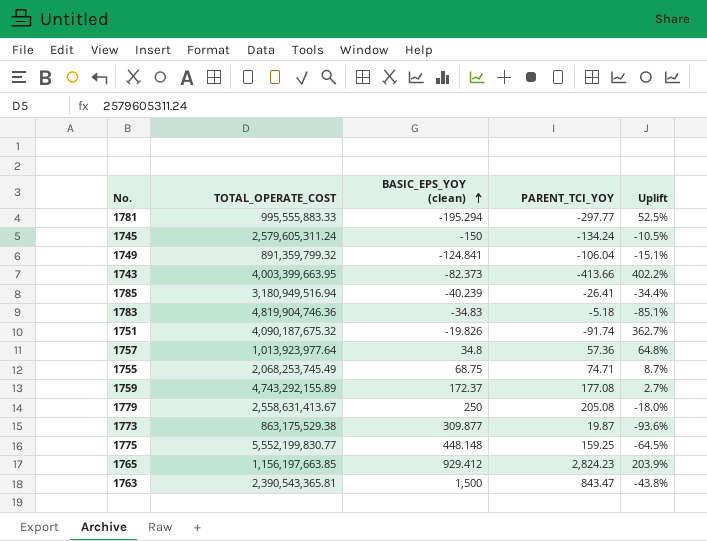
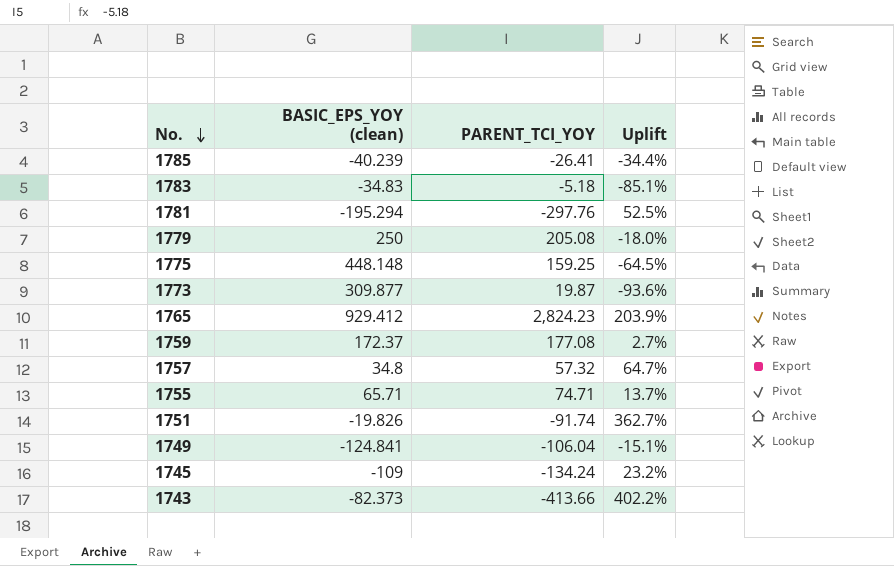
row order: BASIC_EPS_YOY (clean) ascending -> No. descending
column TOTAL_OPERATE_COST | position: 2 -> none
row 1763: 2,390,543,365.81 | 1,500 | 843.47 | -43.8% -> none
1781 | PARENT_TCI_YOY: -297.77 -> -297.76
1757 | PARENT_TCI_YOY: 57.36 -> 57.32
1757 | Uplift: 64.8% -> 64.7%
1755 | BASIC_EPS_YOY (clean): 68.75 -> 65.71
1755 | Uplift: 8.7% -> 13.7%
1745 | BASIC_EPS_YOY (clean): -150 -> -109
1745 | Uplift: -10.5% -> 23.2%

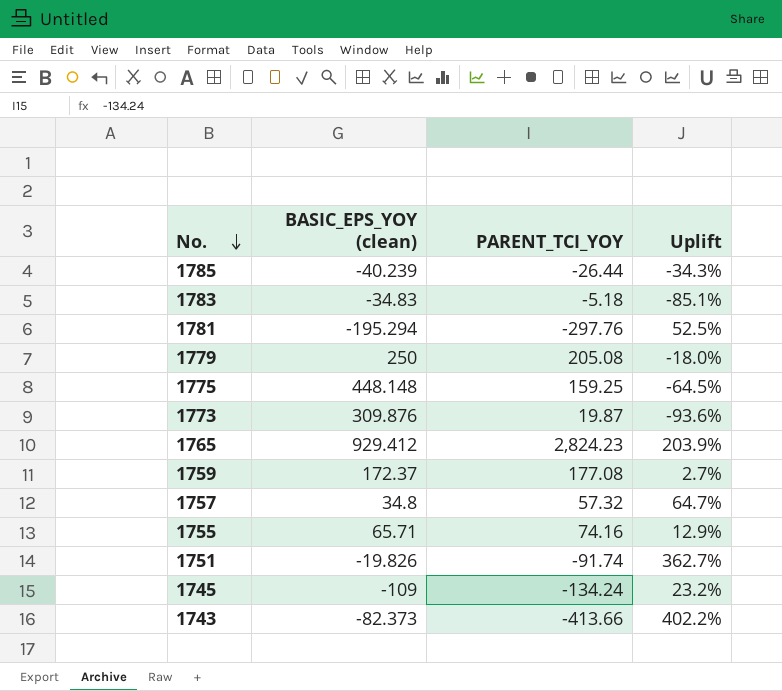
row 1749: -124.841 | -106.04 | -15.1% -> none
1785 | PARENT_TCI_YOY: -26.41 -> -26.44
1785 | Uplift: -34.4% -> -34.3%
1773 | BASIC_EPS_YOY (clean): 309.877 -> 309.876
1755 | PARENT_TCI_YOY: 74.71 -> 74.16
1755 | Uplift: 13.7% -> 12.9%

